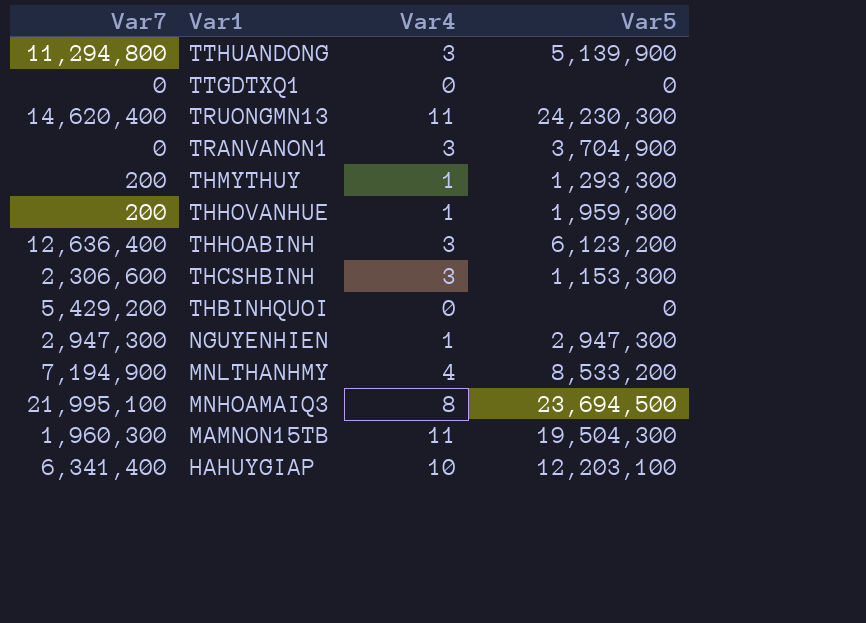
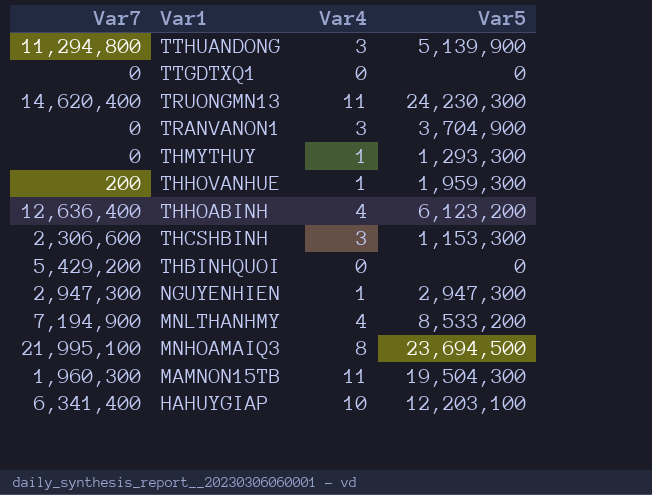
THMYTHUY | Var7: 200 -> 0
THHOABINH | Var4: 3 -> 4

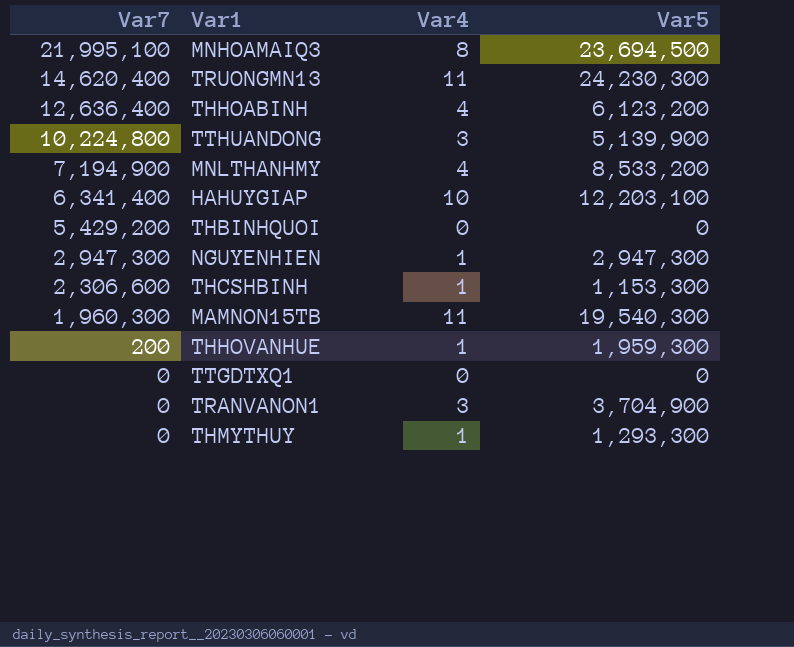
row order: Var1 descending -> Var7 descending
TTHUANDONG | Var7: 11,294,800 -> 10,224,800
THCSHBINH | Var4: 3 -> 1
MAMNON15TB | Var5: 19,504,300 -> 19,540,300

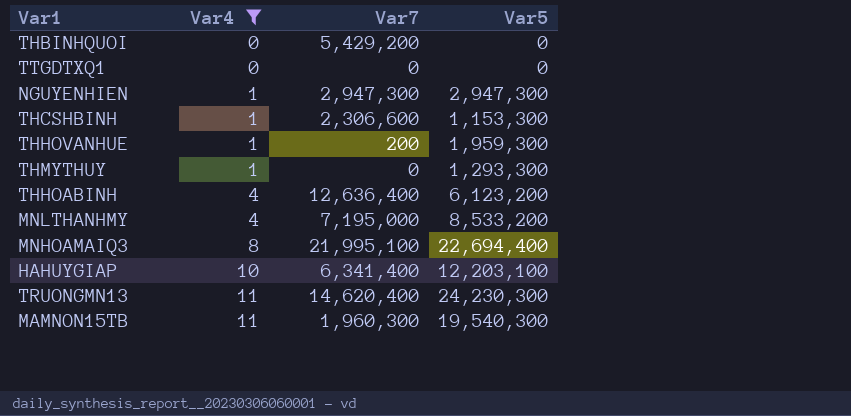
filter: none -> Var4 != 3
row order: Var7 descending -> Var4 ascending
column Var7 | position: 1 -> 3
MNLTHANHMY | Var7: 7,194,900 -> 7,195,000
MNHOAMAIQ3 | Var5: 23,694,500 -> 22,694,400

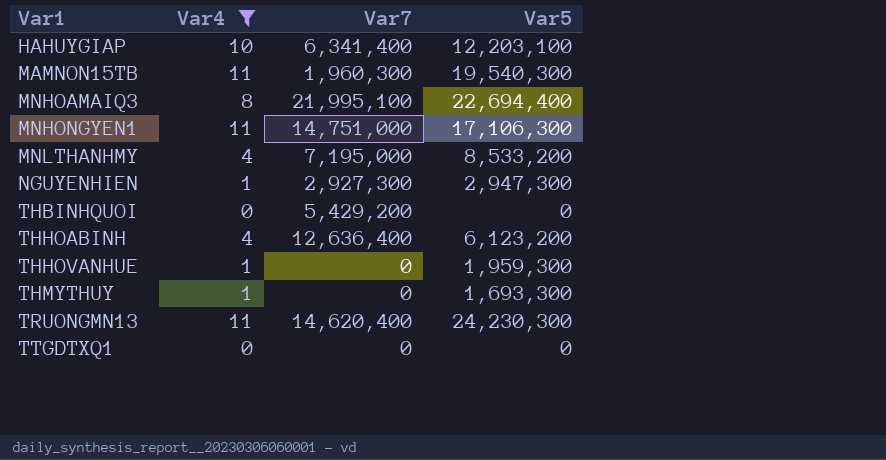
row order: Var4 ascending -> Var1 ascending
row THCSHBINH: 1 | 2,306,600 | 1,153,300 -> none
row MNHONGYEN1: none -> 11 | 14,751,000 | 17,106,300
NGUYENHIEN | Var7: 2,947,300 -> 2,927,300
THHOVANHUE | Var7: 200 -> 0
THMYTHUY | Var5: 1,293,300 -> 1,693,300

